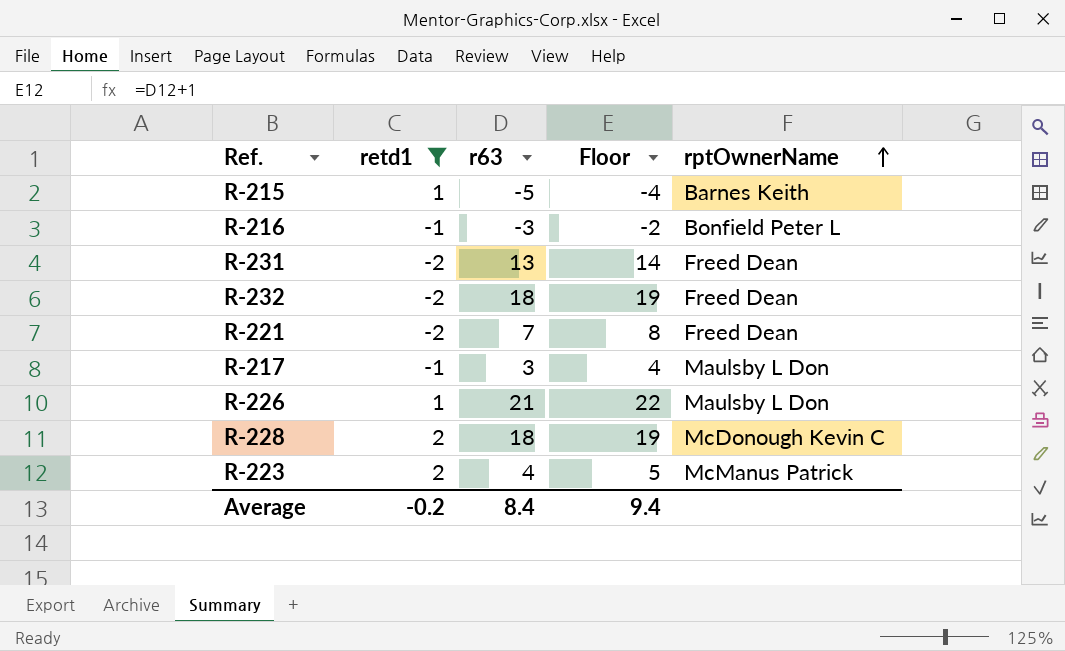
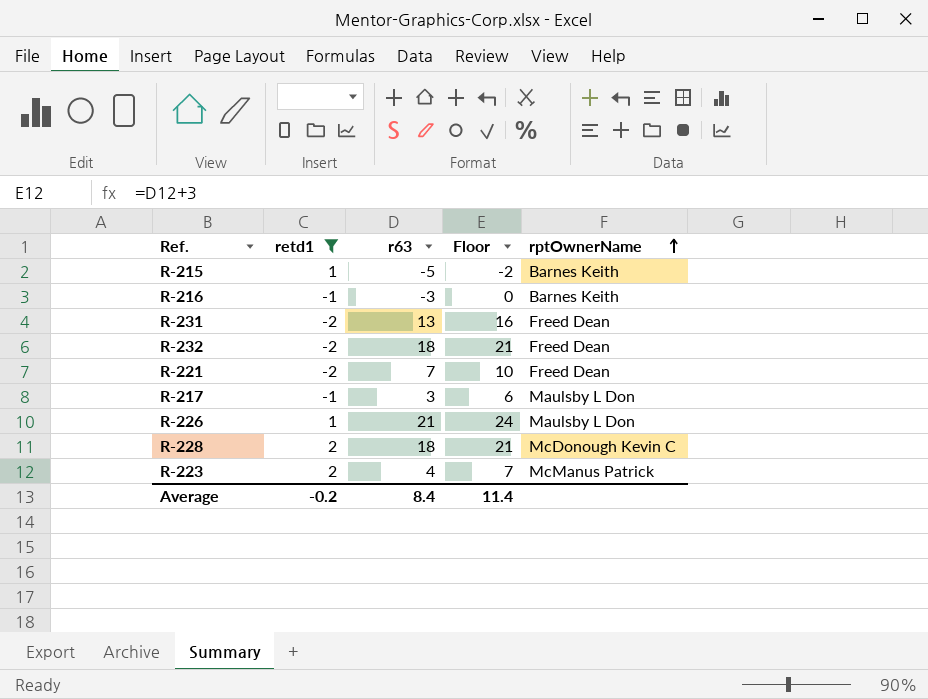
column Floor | formula: [r63] + 1 -> [r63] + 3
R-216 | rptOwnerName: Bonfield Peter L -> Barnes Keith
Average | Floor: 9.4 -> 11.4

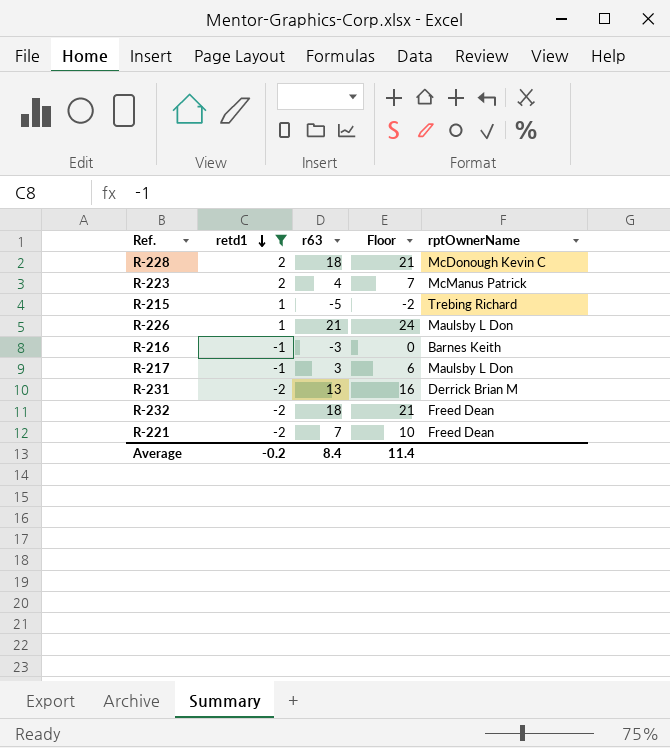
row order: rptOwnerName ascending -> retd1 descending
R-215 | rptOwnerName: Barnes Keith -> Trebing Richard
R-231 | rptOwnerName: Freed Dean -> Derrick Brian M

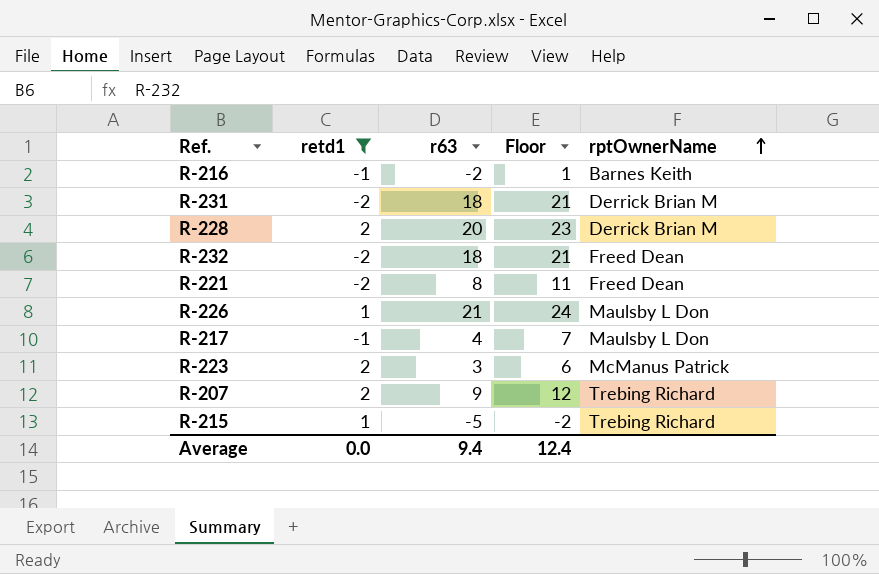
row order: retd1 descending -> rptOwnerName ascending
R-216 | r63: -3 -> -2
R-216 | Floor: 0 -> 1
R-231 | r63: 13 -> 18
R-231 | Floor: 16 -> 21
R-228 | r63: 18 -> 20
R-228 | Floor: 21 -> 23
R-228 | rptOwnerName: McDonough Kevin C -> Derrick Brian M
R-221 | r63: 7 -> 8
R-221 | Floor: 10 -> 11
R-217 | r63: 3 -> 4
R-217 | Floor: 6 -> 7
R-223 | r63: 4 -> 3
R-223 | Floor: 7 -> 6
row R-207: none -> 2 | 9 | 12 | Trebing Richard
Average | retd1: -0.2 -> 0.0
Average | r63: 8.4 -> 9.4
Average | Floor: 11.4 -> 12.4

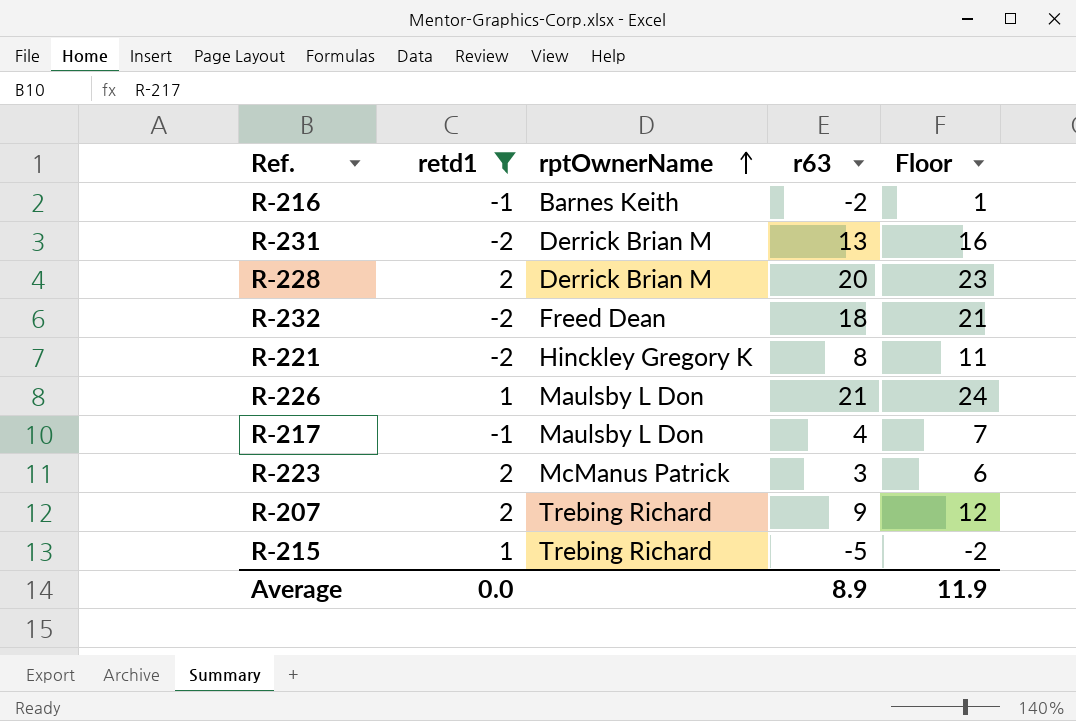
column rptOwnerName | position: 5 -> 3
R-231 | r63: 18 -> 13
R-231 | Floor: 21 -> 16
R-221 | rptOwnerName: Freed Dean -> Hinckley Gregory K
Average | r63: 9.4 -> 8.9
Average | Floor: 12.4 -> 11.9

